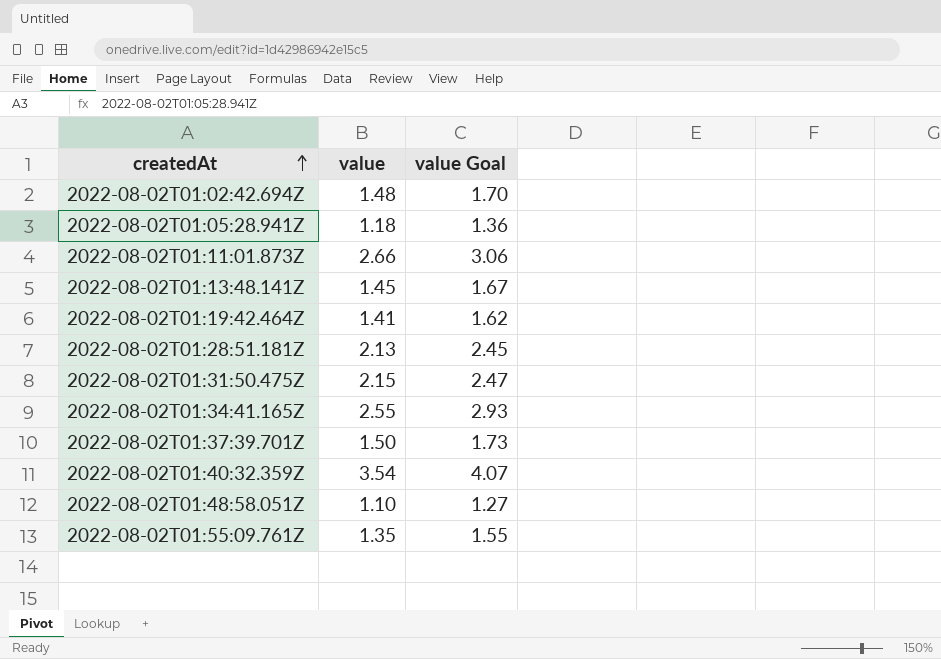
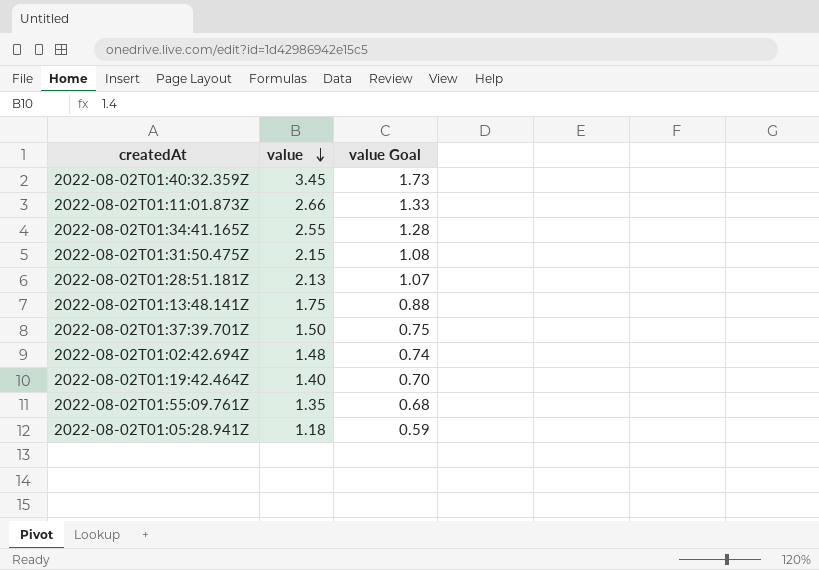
row order: createdAt ascending -> value descending
column value Goal | formula: [value] * 1.15 -> [value] * 0.5
row 2022-08-02T01:48:58.051Z: 1.10 | 1.27 -> none
2022-08-02T01:40:32.359Z | value: 3.54 -> 3.45
2022-08-02T01:13:48.141Z | value: 1.45 -> 1.75
2022-08-02T01:19:42.464Z | value: 1.41 -> 1.40

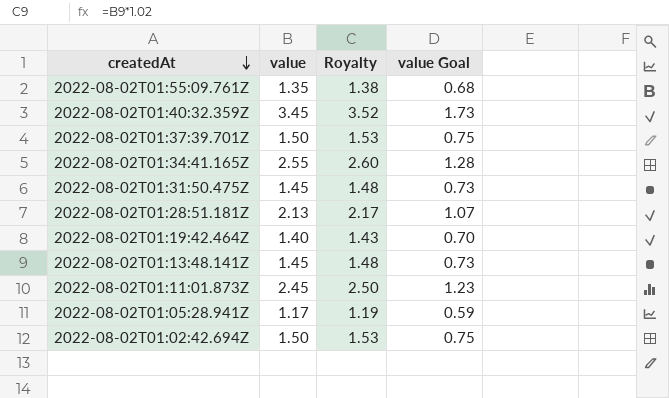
row order: value descending -> createdAt descending
column Royalty | formula: none -> [value] * 1.02
2022-08-02T01:31:50.475Z | value: 2.15 -> 1.45
2022-08-02T01:31:50.475Z | value Goal: 1.08 -> 0.73
2022-08-02T01:13:48.141Z | value: 1.75 -> 1.45
2022-08-02T01:13:48.141Z | value Goal: 0.88 -> 0.73
2022-08-02T01:11:01.873Z | value: 2.66 -> 2.45
2022-08-02T01:11:01.873Z | value Goal: 1.33 -> 1.23
2022-08-02T01:05:28.941Z | value: 1.18 -> 1.17
2022-08-02T01:02:42.694Z | value: 1.48 -> 1.50
2022-08-02T01:02:42.694Z | value Goal: 0.74 -> 0.75

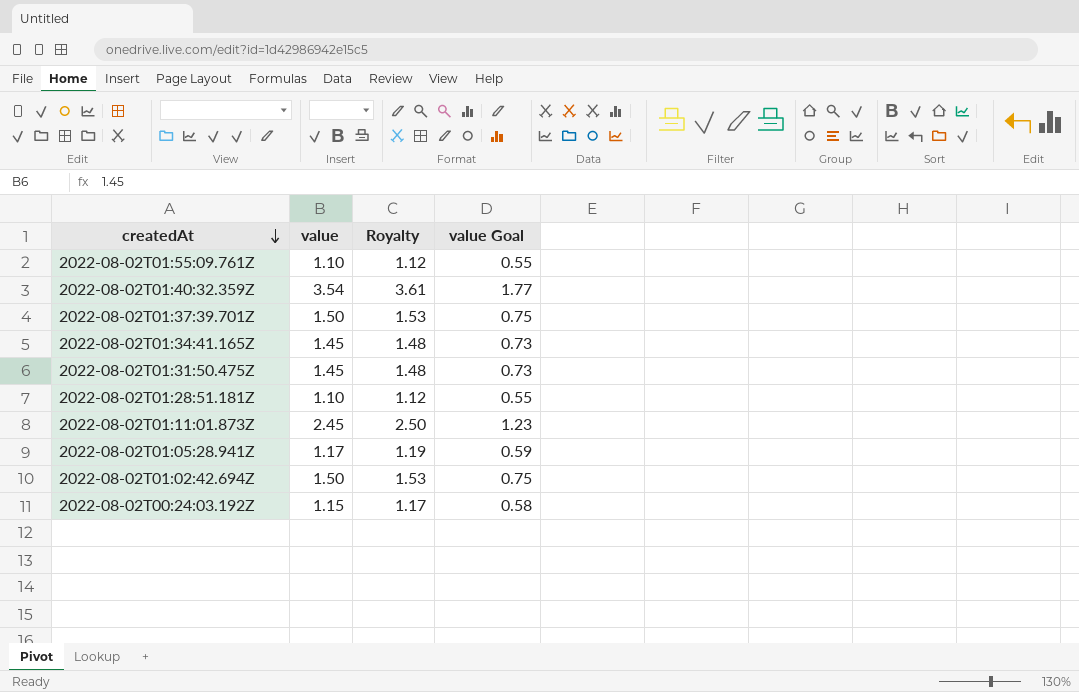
row 2022-08-02T01:19:42.464Z: 1.40 | 1.43 | 0.70 -> none
row 2022-08-02T01:13:48.141Z: 1.45 | 1.48 | 0.73 -> none
2022-08-02T01:55:09.761Z | value: 1.35 -> 1.10
2022-08-02T01:55:09.761Z | Royalty: 1.38 -> 1.12
2022-08-02T01:55:09.761Z | value Goal: 0.68 -> 0.55
2022-08-02T01:40:32.359Z | value: 3.45 -> 3.54
2022-08-02T01:40:32.359Z | Royalty: 3.52 -> 3.61
2022-08-02T01:40:32.359Z | value Goal: 1.73 -> 1.77
2022-08-02T01:34:41.165Z | value: 2.55 -> 1.45
2022-08-02T01:34:41.165Z | Royalty: 2.60 -> 1.48
2022-08-02T01:34:41.165Z | value Goal: 1.28 -> 0.73
2022-08-02T01:28:51.181Z | value: 2.13 -> 1.10
2022-08-02T01:28:51.181Z | Royalty: 2.17 -> 1.12
2022-08-02T01:28:51.181Z | value Goal: 1.07 -> 0.55
row 2022-08-02T00:24:03.192Z: none -> 1.15 | 1.17 | 0.58

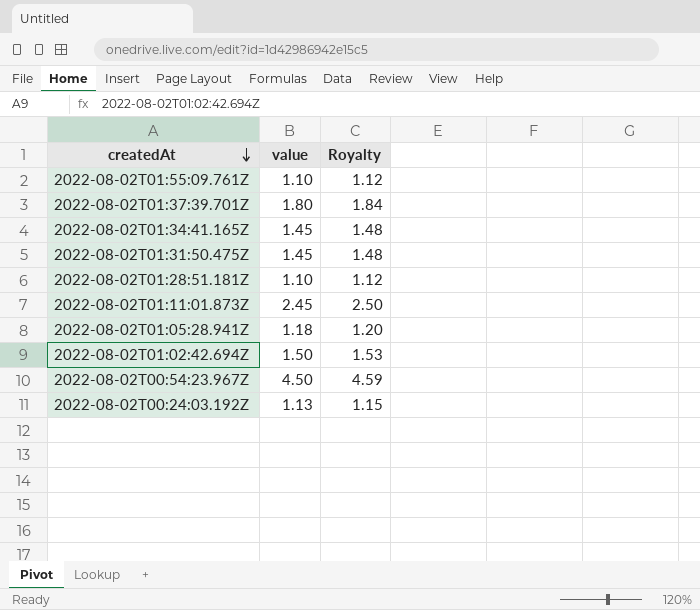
column value Goal | formula: [value] * 0.5 -> none
row 2022-08-02T01:40:32.359Z: 3.54 | 3.61 | 1.77 -> none
2022-08-02T01:37:39.701Z | value: 1.50 -> 1.80
2022-08-02T01:37:39.701Z | Royalty: 1.53 -> 1.84
2022-08-02T01:05:28.941Z | value: 1.17 -> 1.18
2022-08-02T01:05:28.941Z | Royalty: 1.19 -> 1.20
row 2022-08-02T00:54:23.967Z: none -> 4.50 | 4.59
2022-08-02T00:24:03.192Z | value: 1.15 -> 1.13
2022-08-02T00:24:03.192Z | Royalty: 1.17 -> 1.15

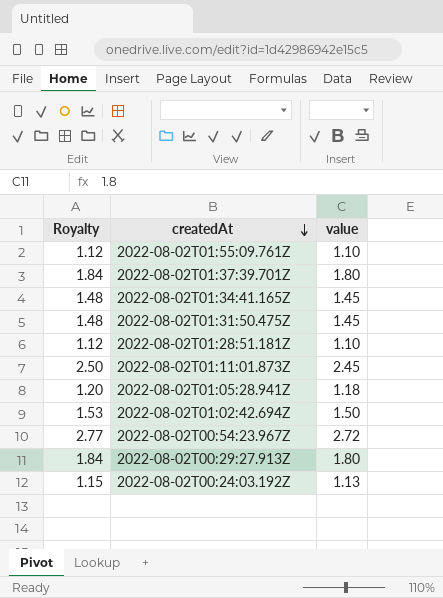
column Royalty | position: 3 -> 1
2022-08-02T00:54:23.967Z | Royalty: 4.59 -> 2.77
2022-08-02T00:54:23.967Z | value: 4.50 -> 2.72
row 2022-08-02T00:29:27.913Z: none -> 1.84 | 1.80

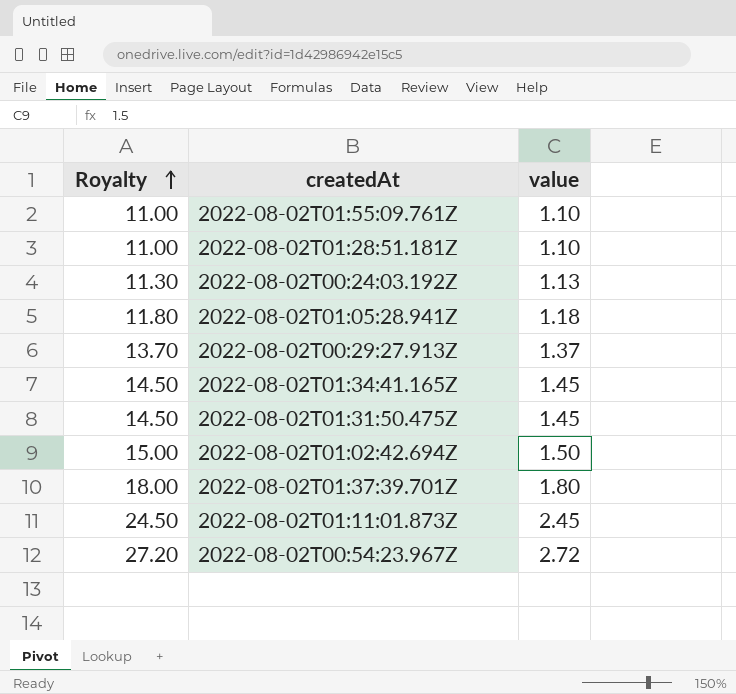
row order: createdAt descending -> Royalty ascending
column Royalty | formula: [value] * 1.02 -> [value] * 10
2022-08-02T00:29:27.913Z | value: 1.80 -> 1.37

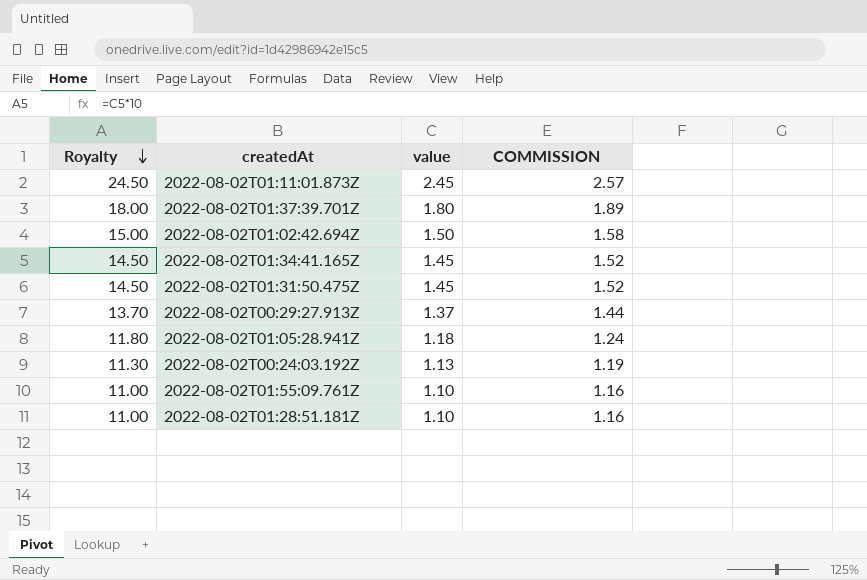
row order: Royalty ascending -> Royalty descending
column COMMISSION | formula: none -> [value] * 1.05
row 2022-08-02T00:54:23.967Z: 27.20 | 2.72 -> none

